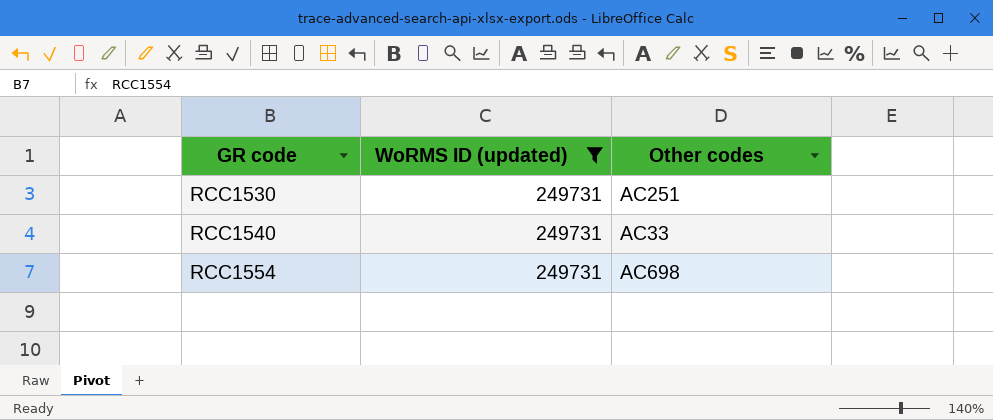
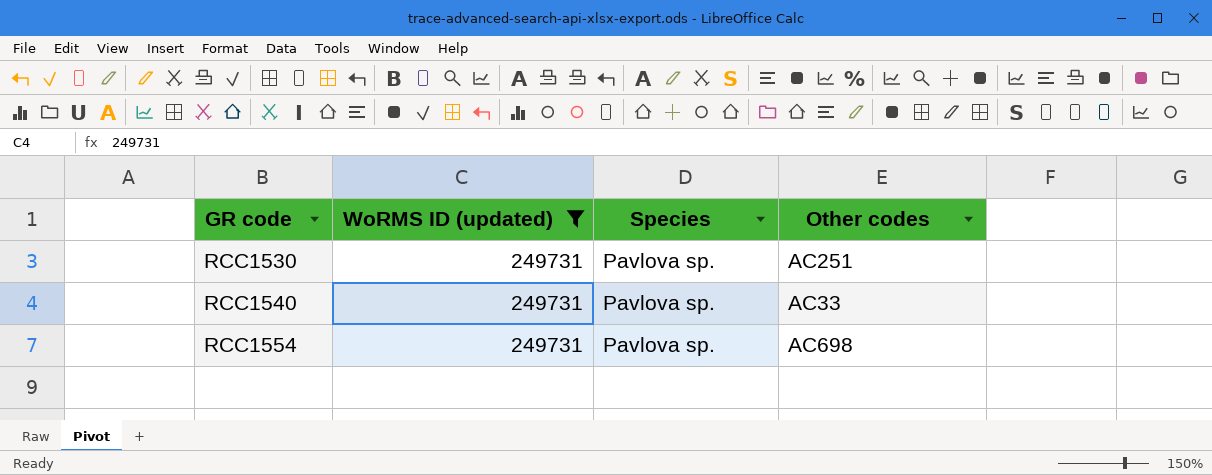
column Species | position: none -> 3

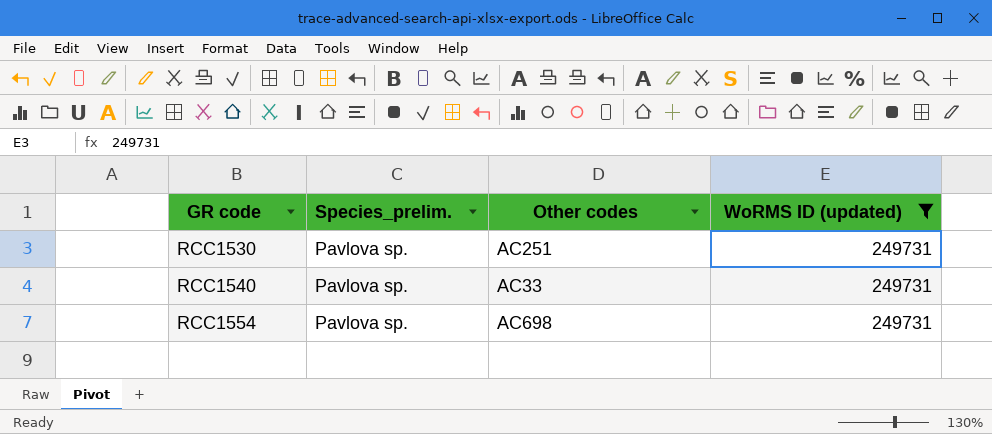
column name: Species -> Species_prelim.
column WoRMS ID (updated) | position: 2 -> 4

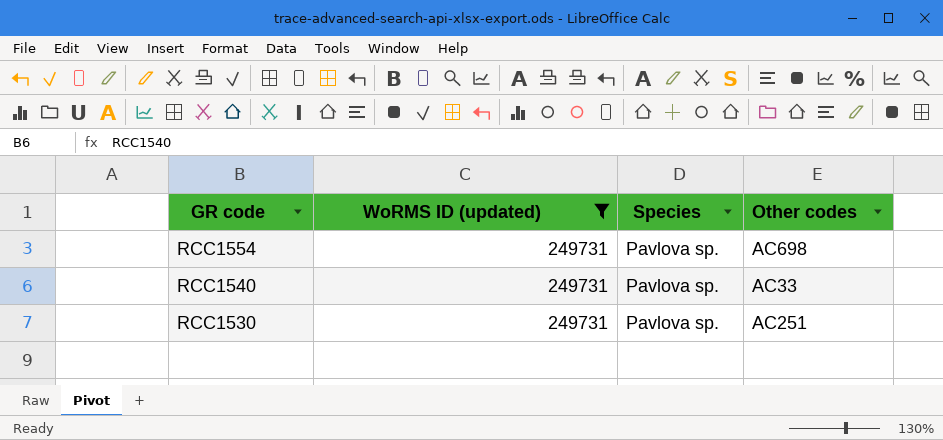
row order: GR code ascending -> GR code descending
column WoRMS ID (updated) | position: 4 -> 2
column name: Species_prelim. -> Species

